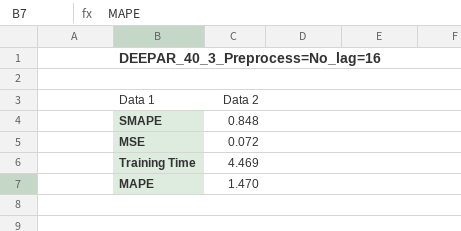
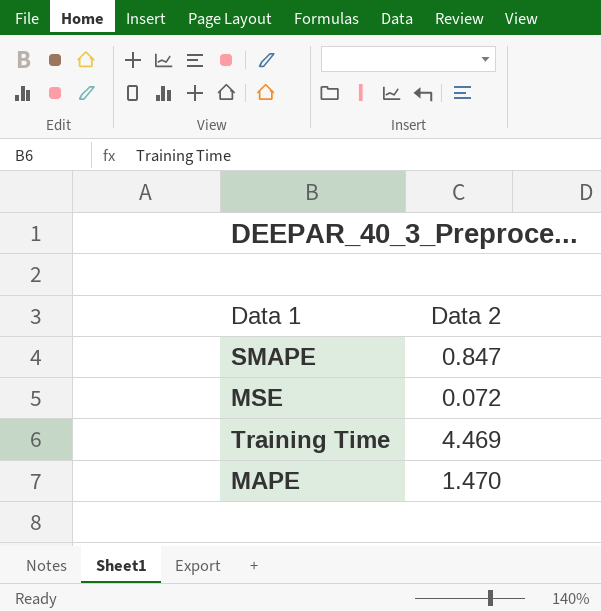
SMAPE | Data 2: 0.848 -> 0.847

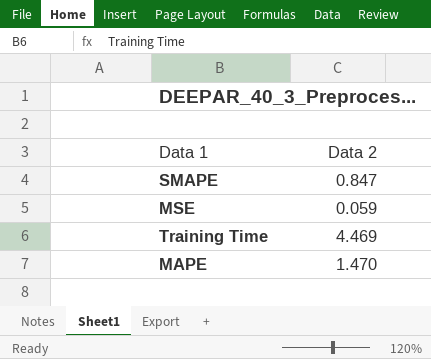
MSE | Data 2: 0.072 -> 0.059

